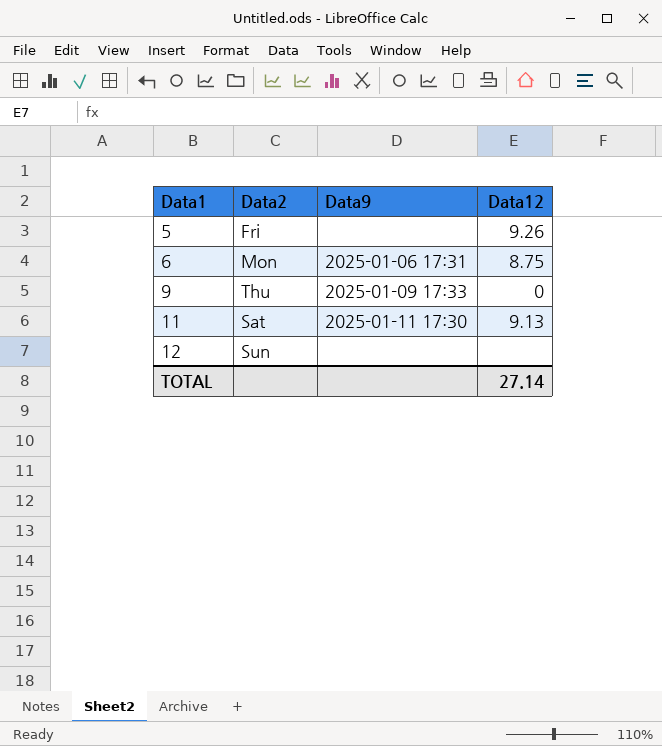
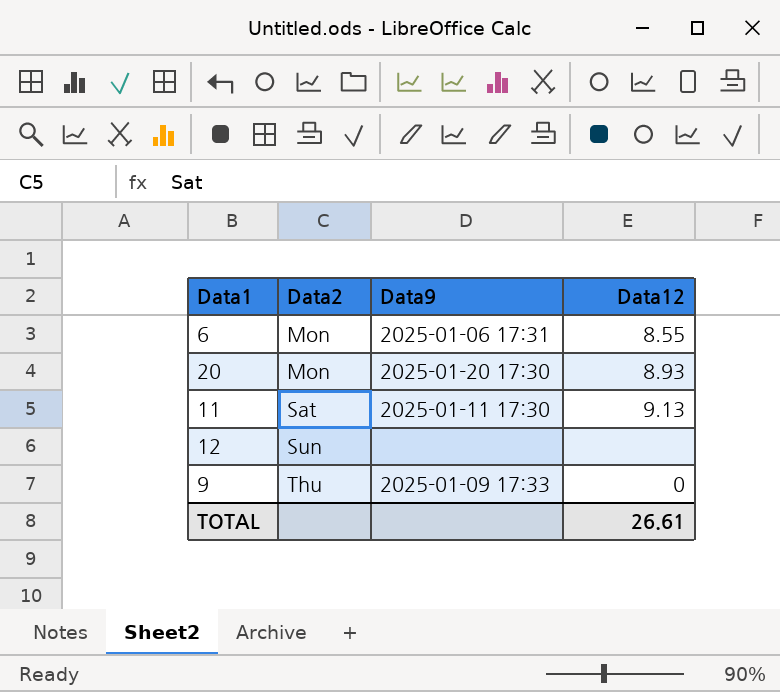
row order: Data1 ascending -> Data2 ascending
row 5: Fri | none | 9.26 -> none
6 | Data12: 8.75 -> 8.55
row 20: none -> Mon | 2025-01-20 17:30 | 8.93
TOTAL | Data12: 27.14 -> 26.61

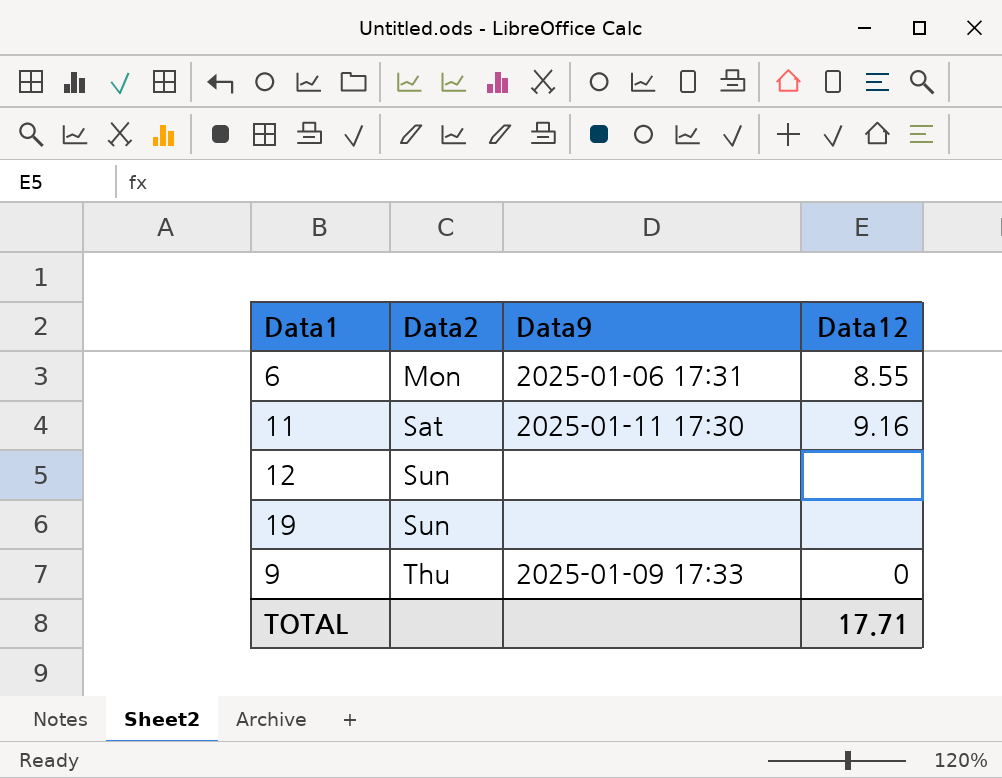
row 20: Mon | 2025-01-20 17:30 | 8.93 -> none
11 | Data12: 9.13 -> 9.16
row 19: none -> Sun | none | none
TOTAL | Data12: 26.61 -> 17.71

